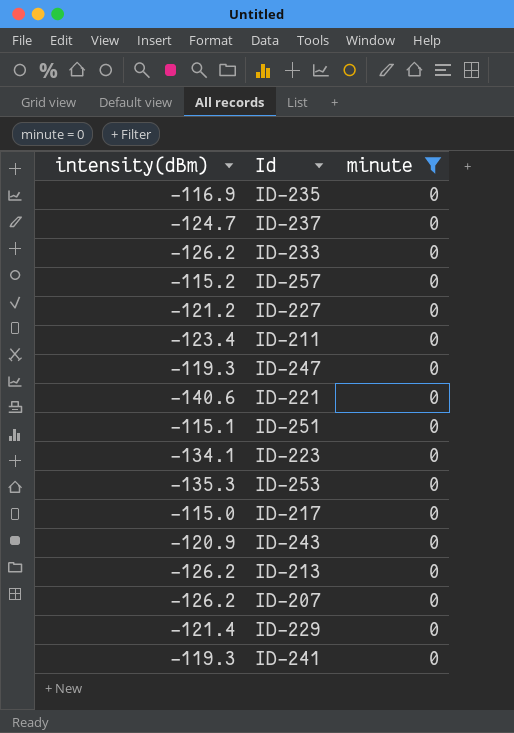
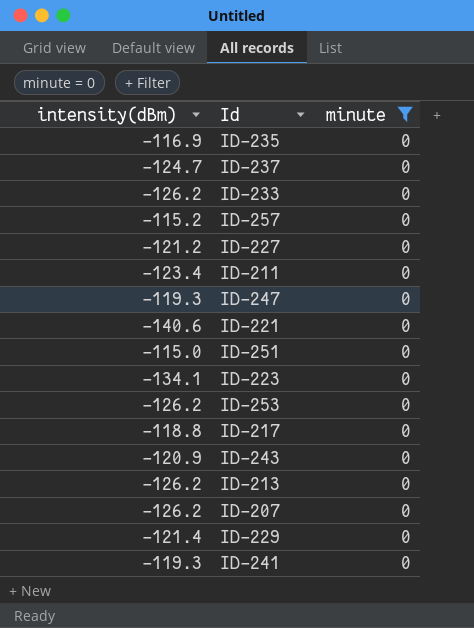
ID-251 | intensity(dBm): -115.1 -> -115.0
ID-253 | intensity(dBm): -135.3 -> -126.2
ID-217 | intensity(dBm): -115.0 -> -118.8

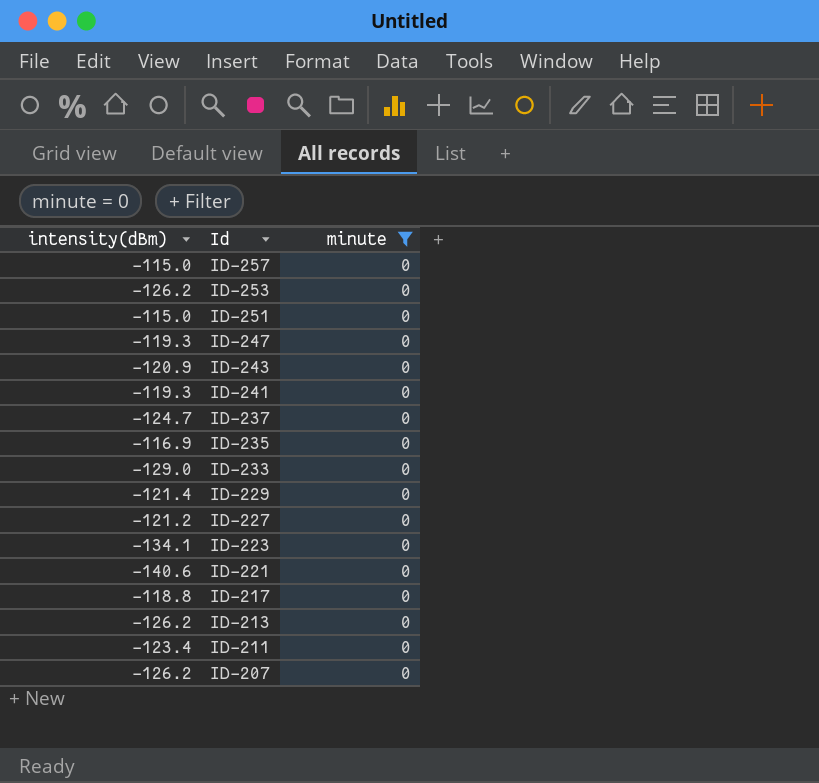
row order: none -> Id descending
ID-257 | intensity(dBm): -115.2 -> -115.0
ID-233 | intensity(dBm): -126.2 -> -129.0

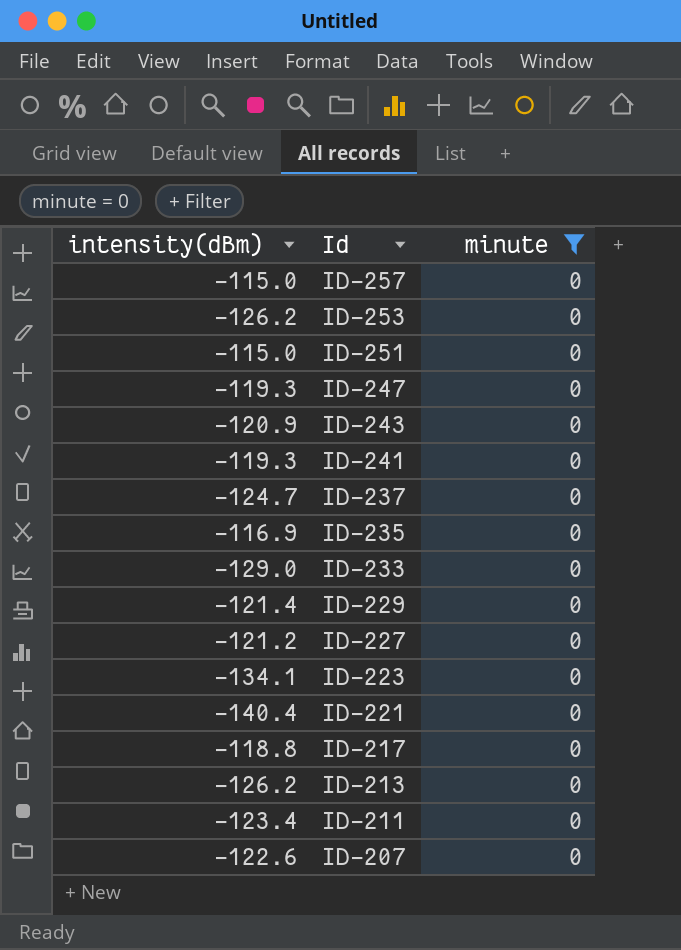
ID-221 | intensity(dBm): -140.6 -> -140.4
ID-207 | intensity(dBm): -126.2 -> -122.6

